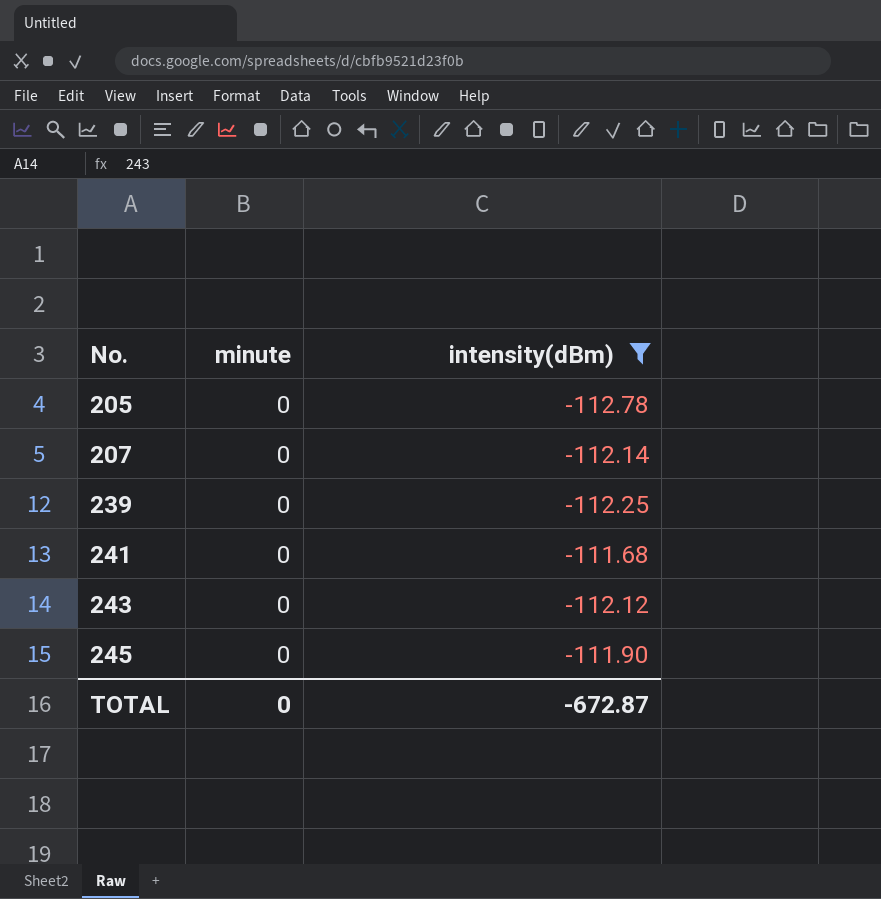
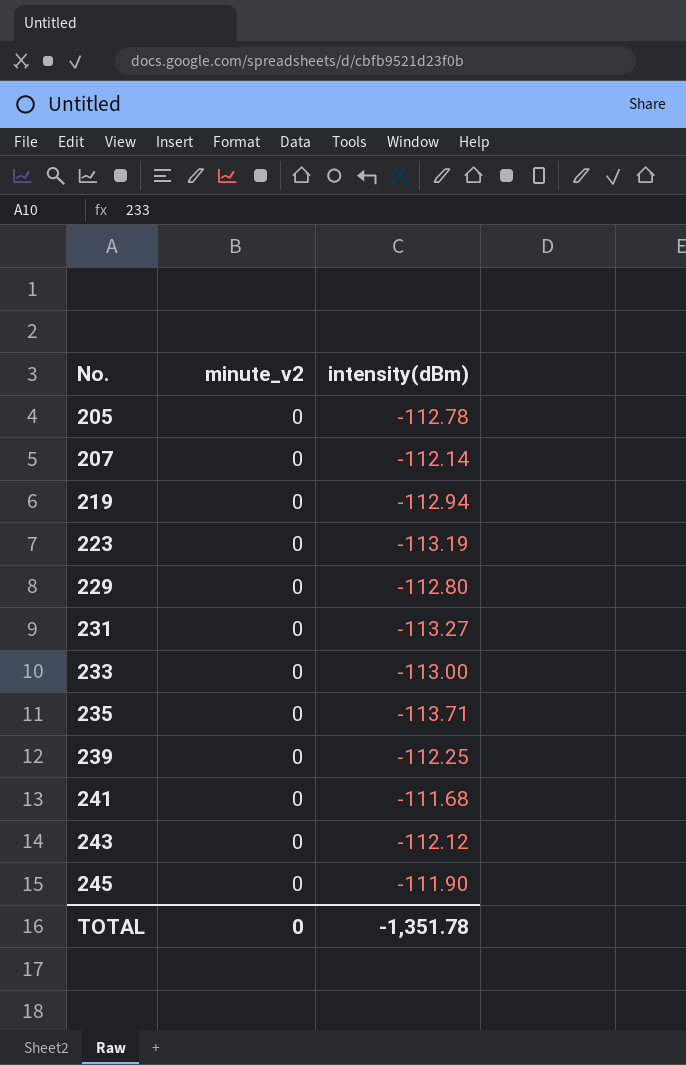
filter: intensity(dBm) >= -112.78 -> none
column name: minute -> minute_v2
TOTAL | intensity(dBm): -672.87 -> -1,351.78

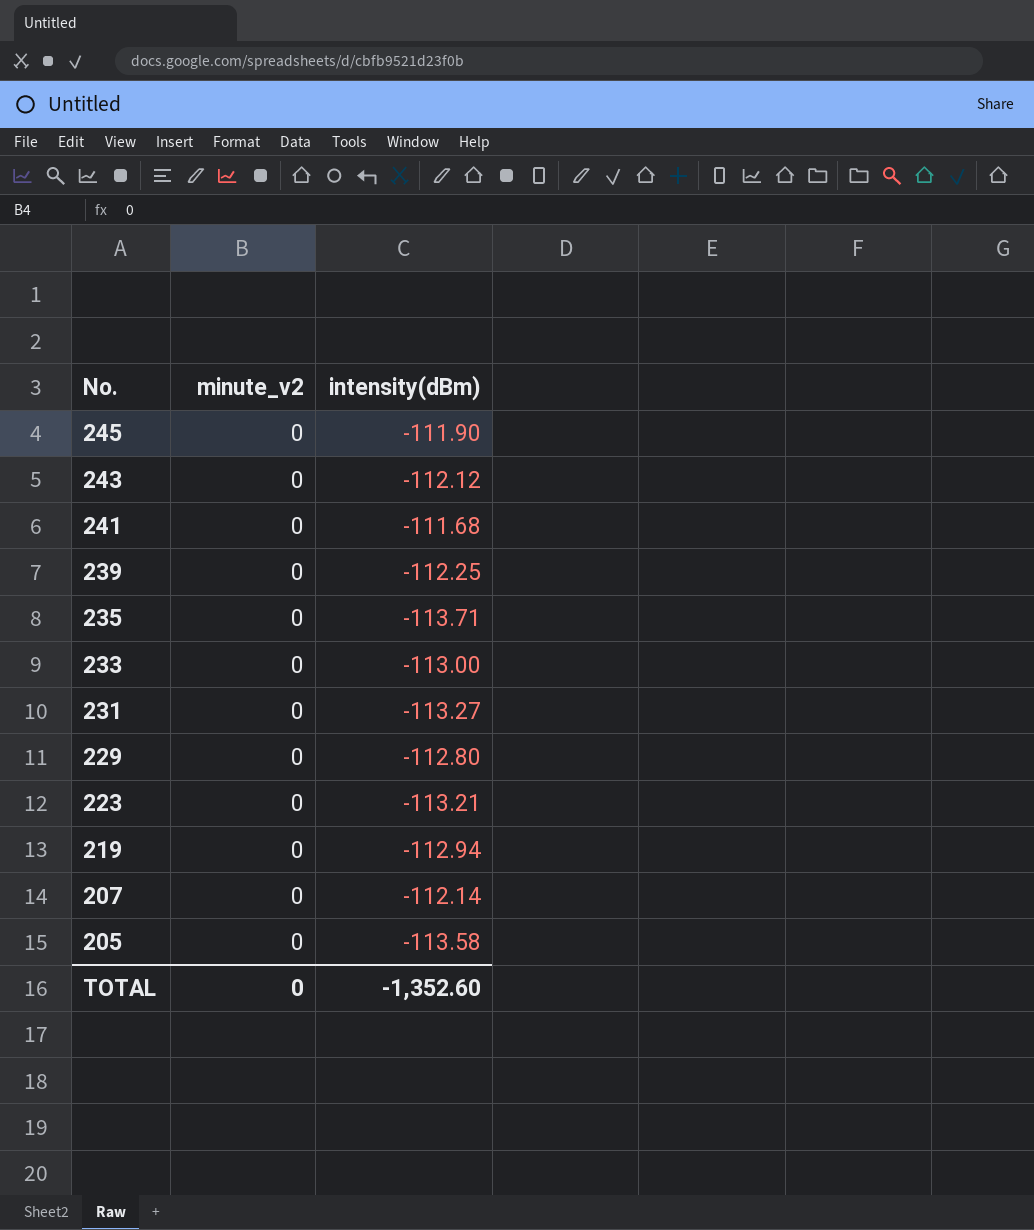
row order: No. ascending -> No. descending
223 | intensity(dBm): -113.19 -> -113.21
205 | intensity(dBm): -112.78 -> -113.58
TOTAL | intensity(dBm): -1,351.78 -> -1,352.60

